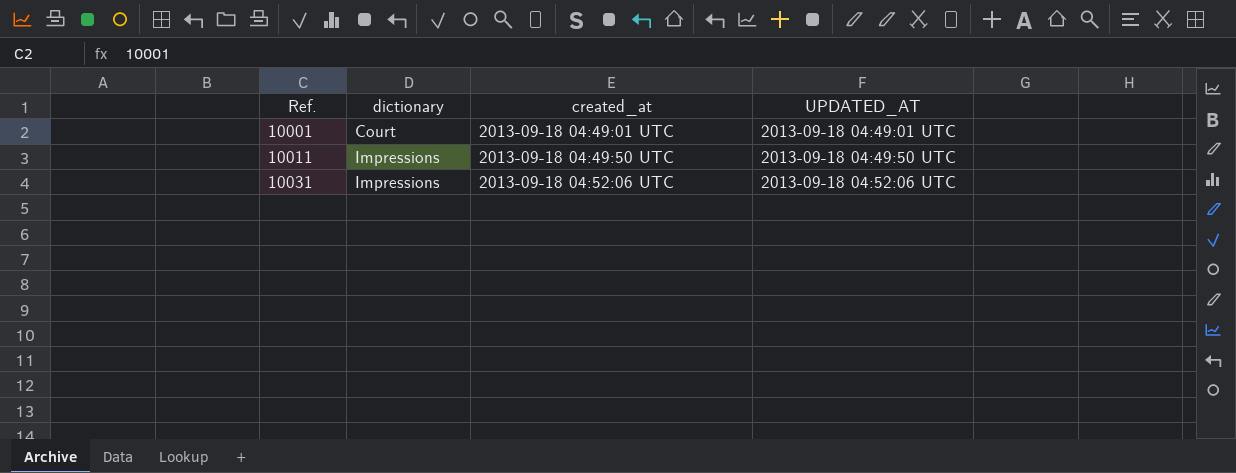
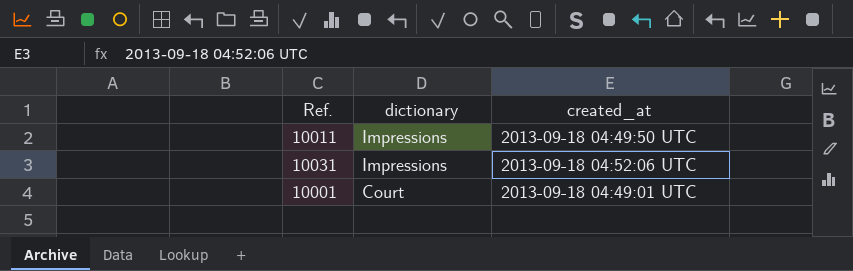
row order: Ref. ascending -> dictionary descending
column UPDATED_AT | position: 4 -> none

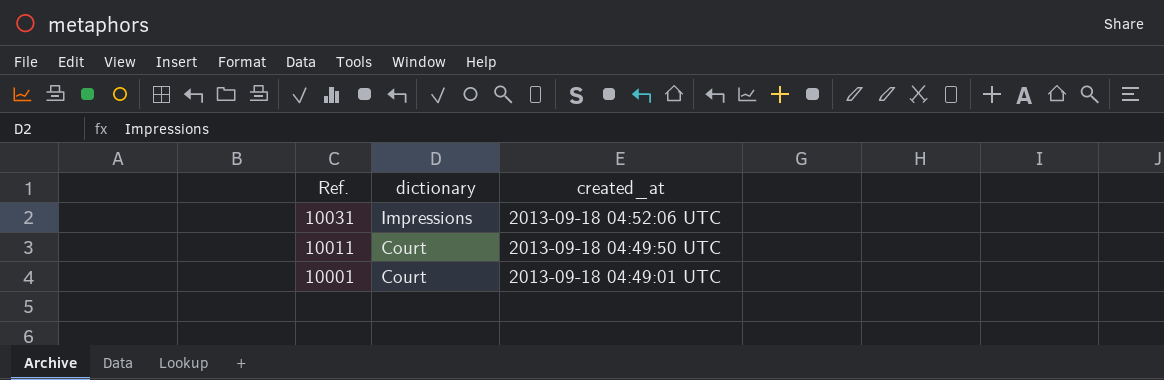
row order: dictionary descending -> Ref. descending
10011 | dictionary: Impressions -> Court

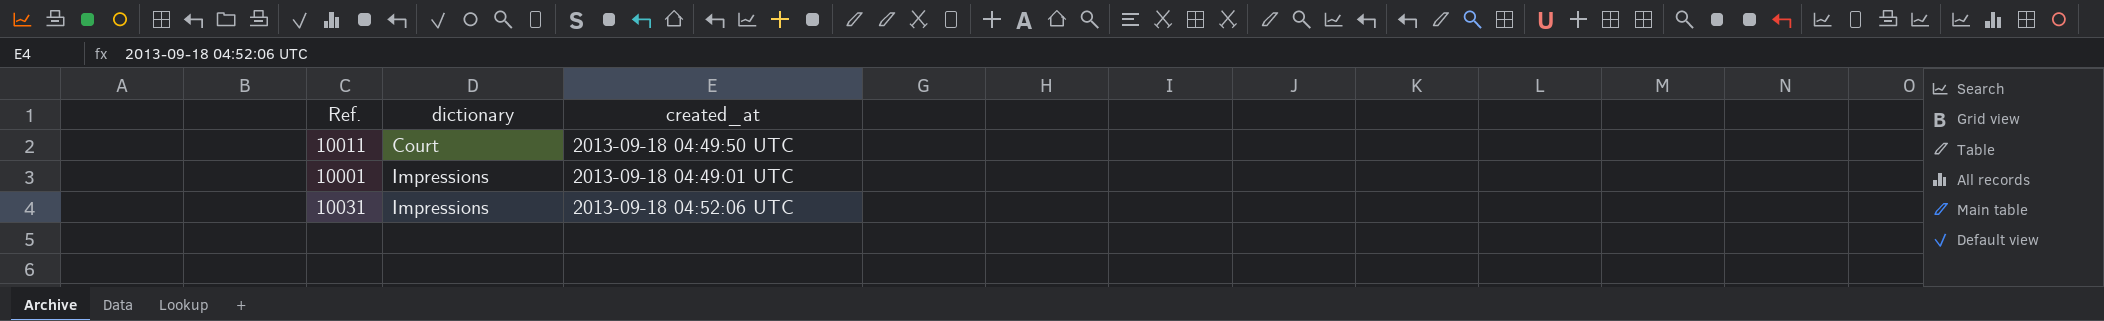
row order: Ref. descending -> dictionary ascending
10001 | dictionary: Court -> Impressions

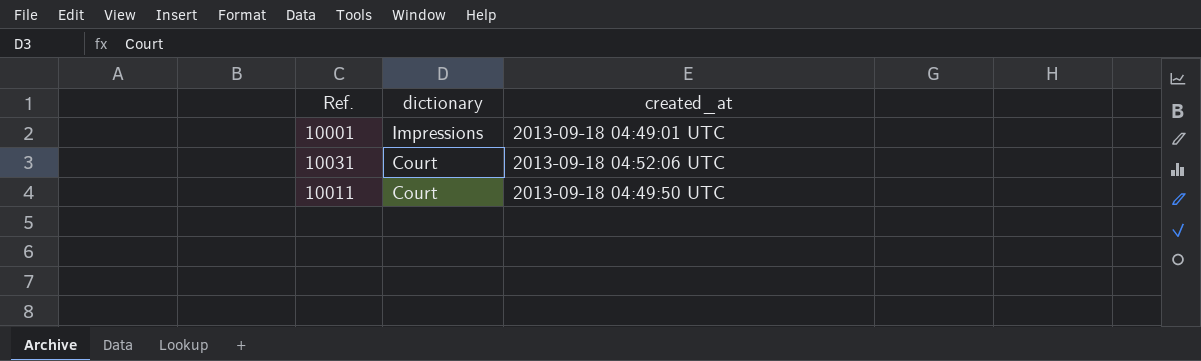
row order: dictionary ascending -> dictionary descending
10031 | dictionary: Impressions -> Court

